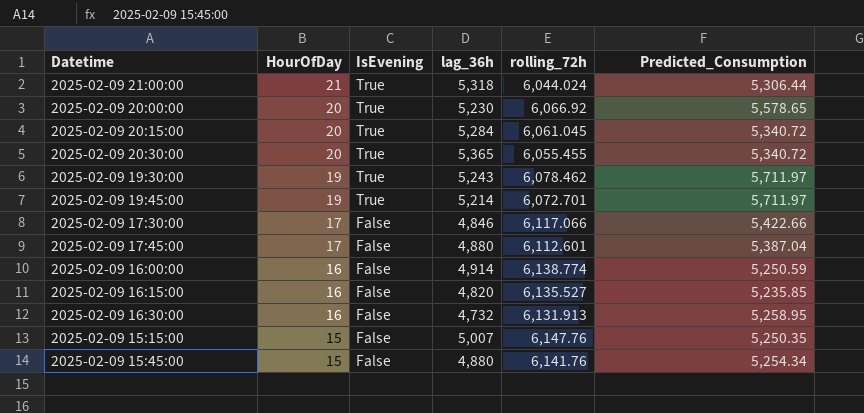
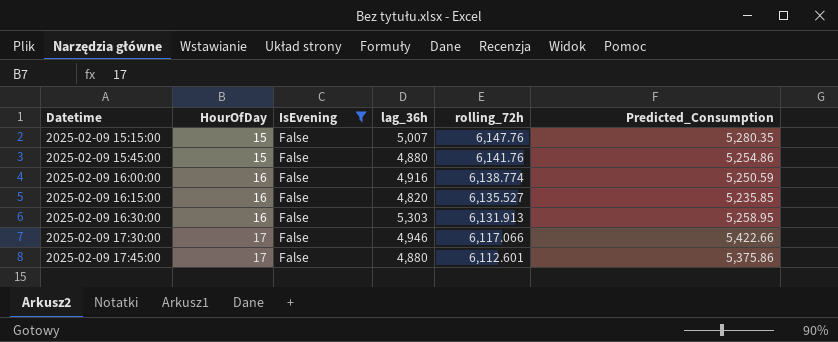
filter: none -> IsEvening = False
row order: HourOfDay descending -> Datetime ascending
2025-02-09 15:15:00 | Predicted_Consumption: 5,250.35 -> 5,280.35
2025-02-09 15:45:00 | Predicted_Consumption: 5,254.34 -> 5,254.86
2025-02-09 16:00:00 | lag_36h: 4,914 -> 4,916
2025-02-09 16:30:00 | lag_36h: 4,732 -> 5,303
2025-02-09 17:30:00 | lag_36h: 4,846 -> 4,946
2025-02-09 17:45:00 | Predicted_Consumption: 5,387.04 -> 5,375.86

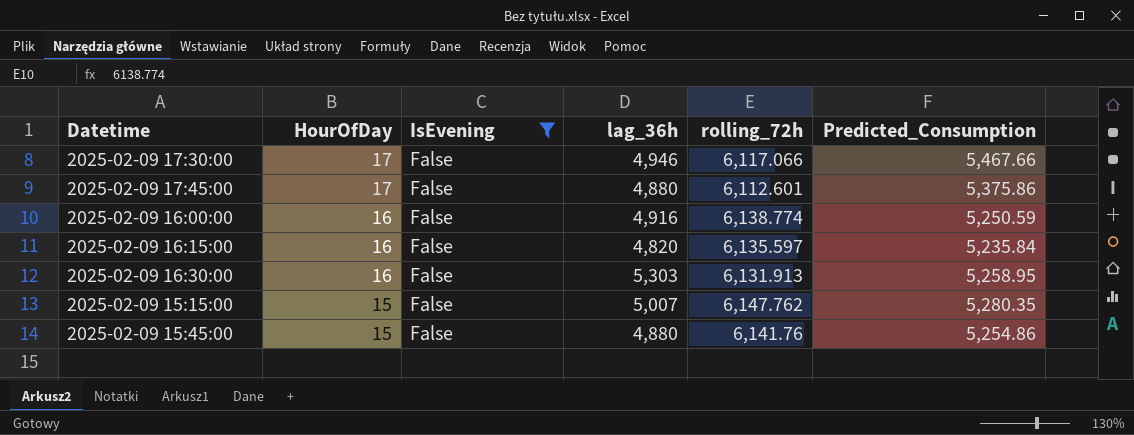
row order: Datetime ascending -> HourOfDay descending
2025-02-09 17:30:00 | Predicted_Consumption: 5,422.66 -> 5,467.66
2025-02-09 16:15:00 | rolling_72h: 6,135.527 -> 6,135.597
2025-02-09 16:15:00 | Predicted_Consumption: 5,235.85 -> 5,235.84
2025-02-09 15:15:00 | rolling_72h: 6,147.76 -> 6,147.762

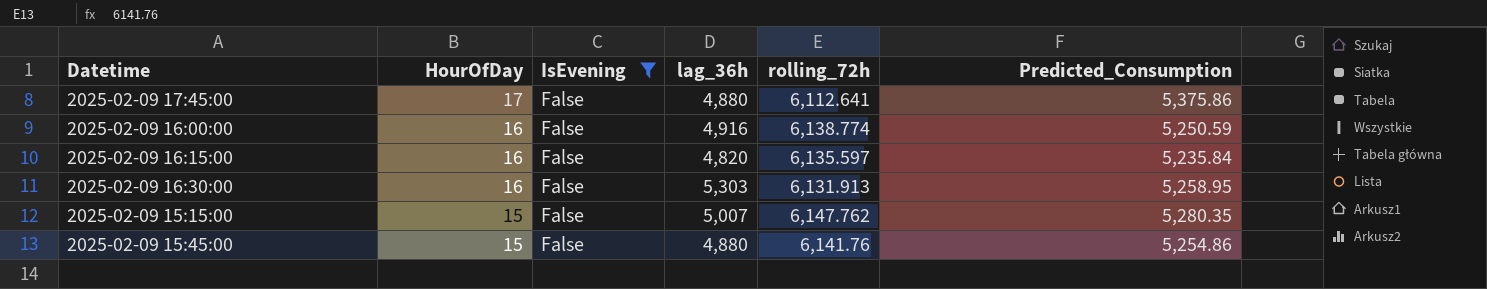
row 2025-02-09 17:30:00: 17 | False | 4,946 | 6,117.066 | 5,467.66 -> none
2025-02-09 17:45:00 | rolling_72h: 6,112.601 -> 6,112.641

